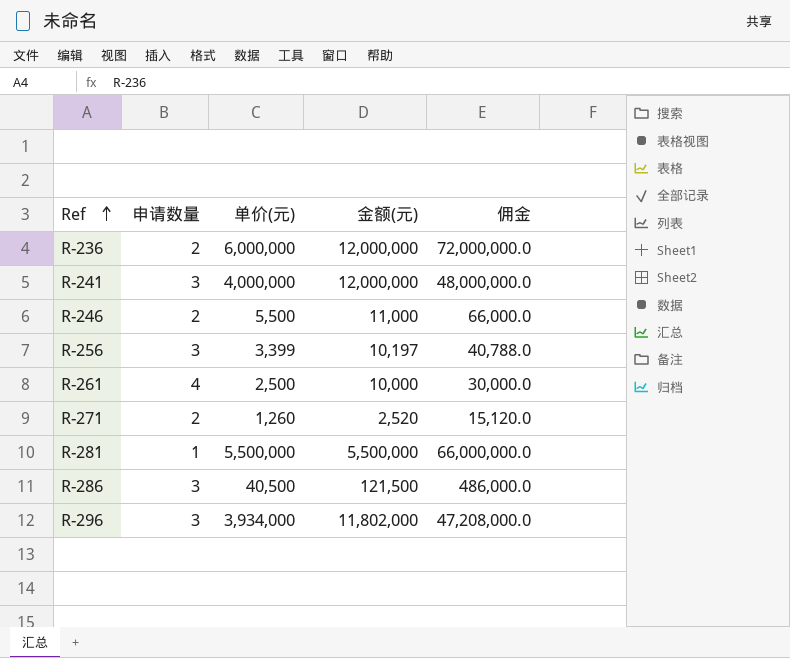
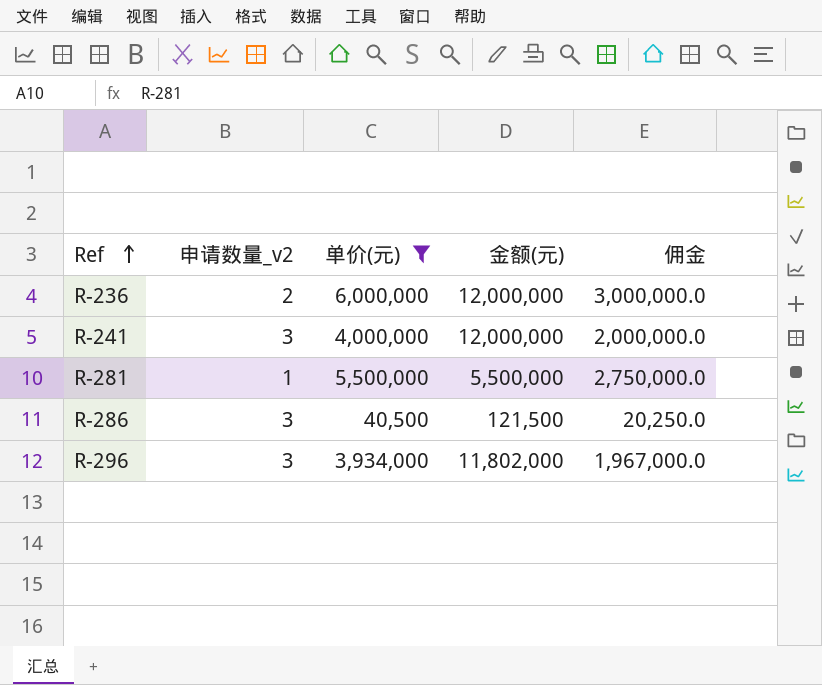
filter: none -> 单价(元) >= 40,500
column name: 申请数量 -> 申请数量_v2
column 佣金 | formula: [单价(元)] * 12 -> [单价(元)] * 0.5

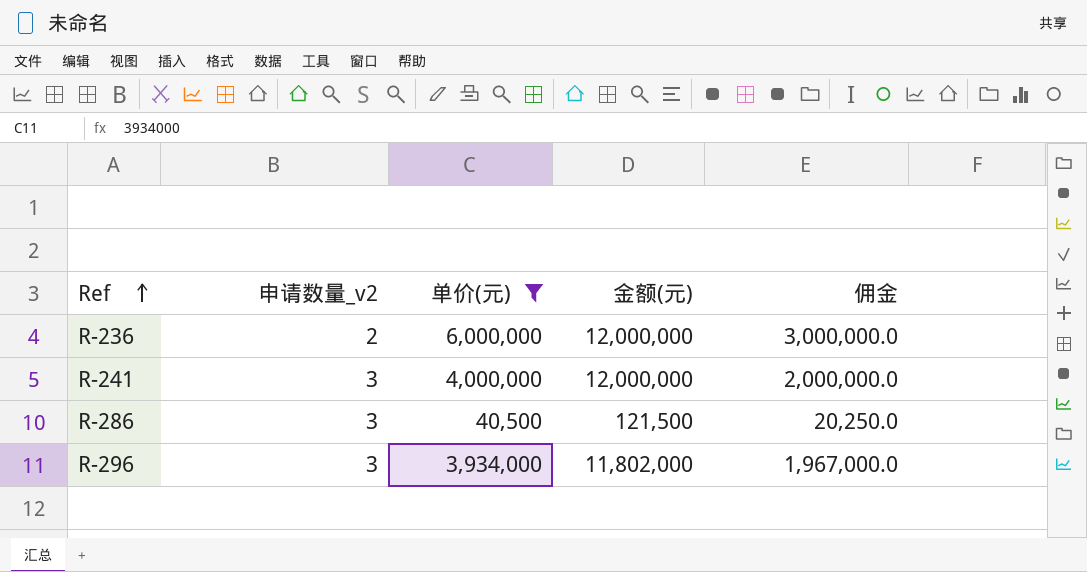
row R-281: 1 | 5,500,000 | 5,500,000 | 2,750,000.0 -> none

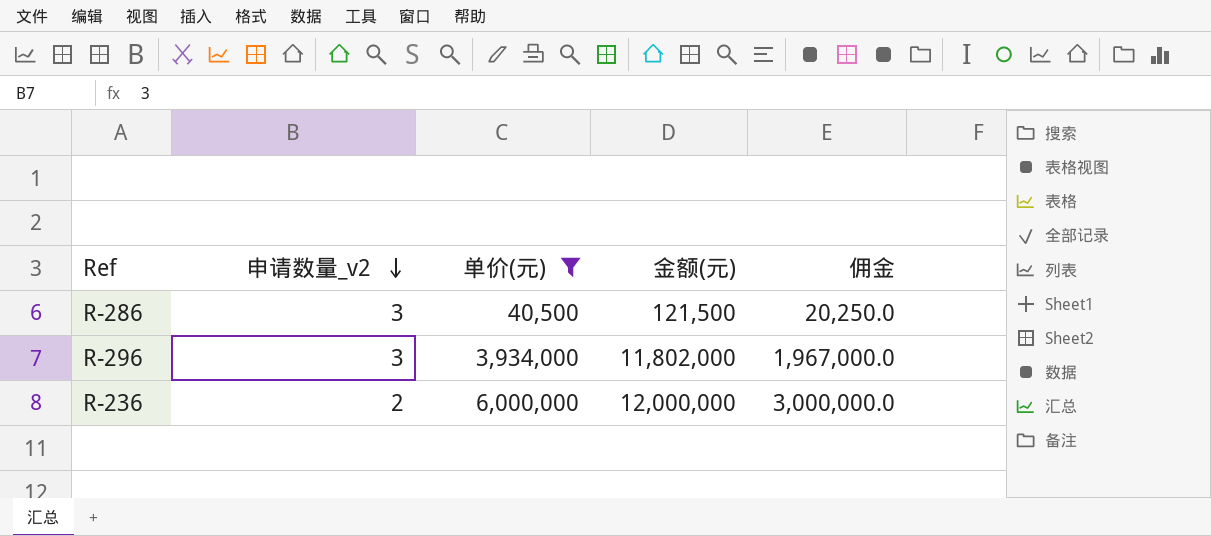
row order: Ref ascending -> 申请数量_v2 descending
row R-241: 3 | 4,000,000 | 12,000,000 | 2,000,000.0 -> none

